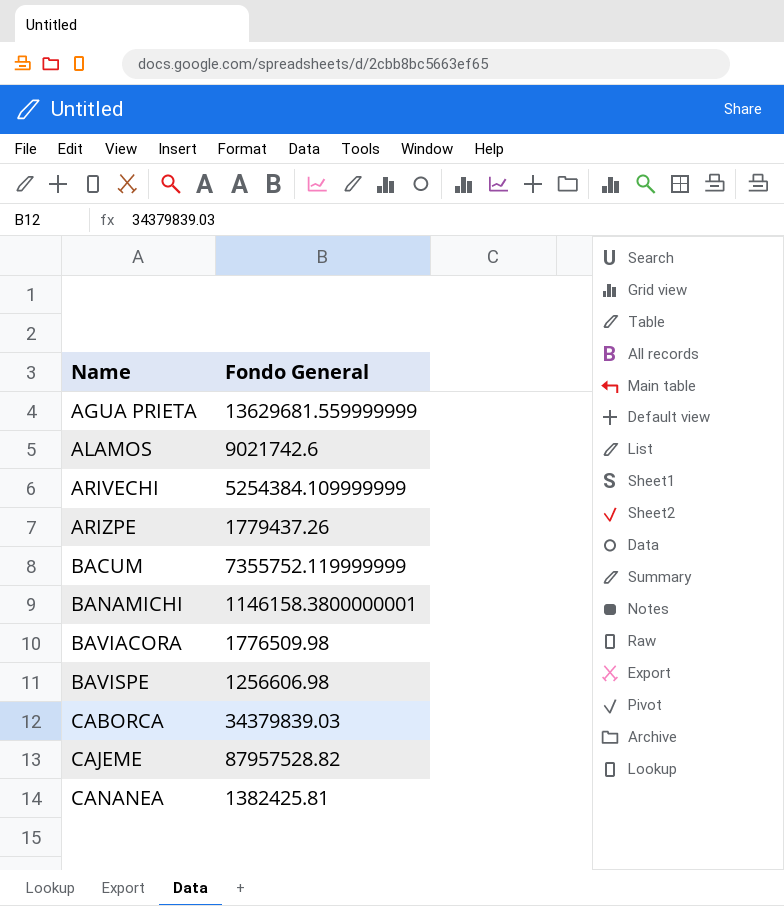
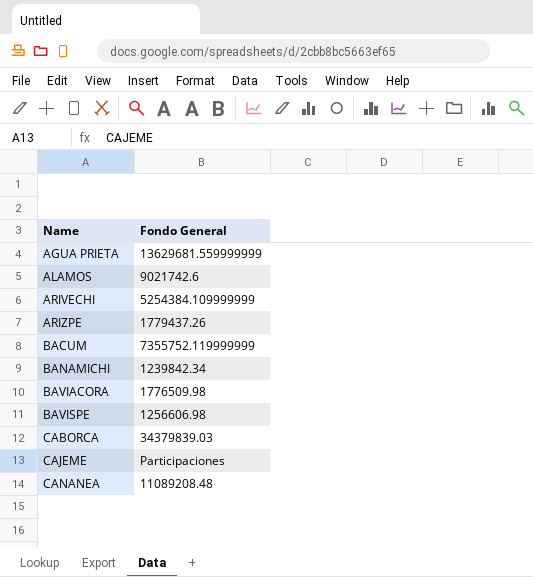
BANAMICHI | Fondo General: 1146158.3800000001 -> 1239842.34
CAJEME | Fondo General: 87957528.82 -> Participaciones
CANANEA | Fondo General: 1382425.81 -> 11089208.48

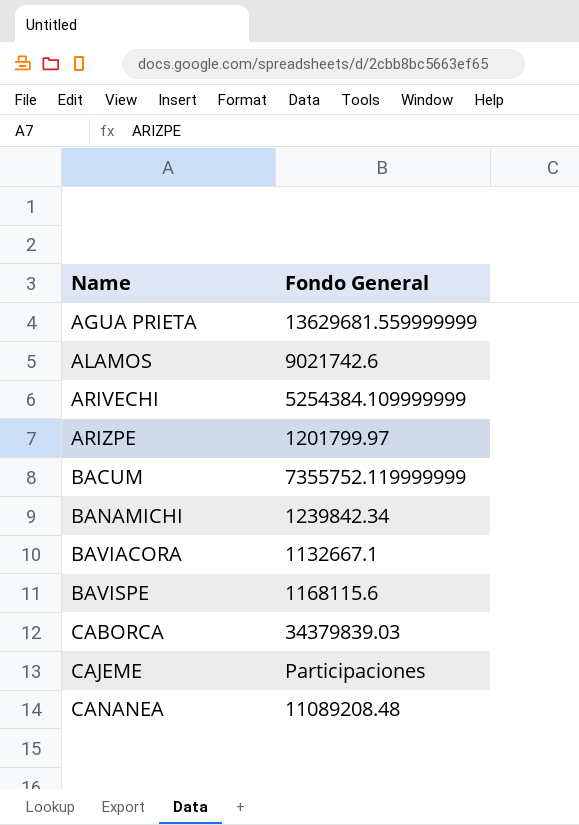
ARIZPE | Fondo General: 1779437.26 -> 1201799.97
BAVIACORA | Fondo General: 1776509.98 -> 1132667.1
BAVISPE | Fondo General: 1256606.98 -> 1168115.6

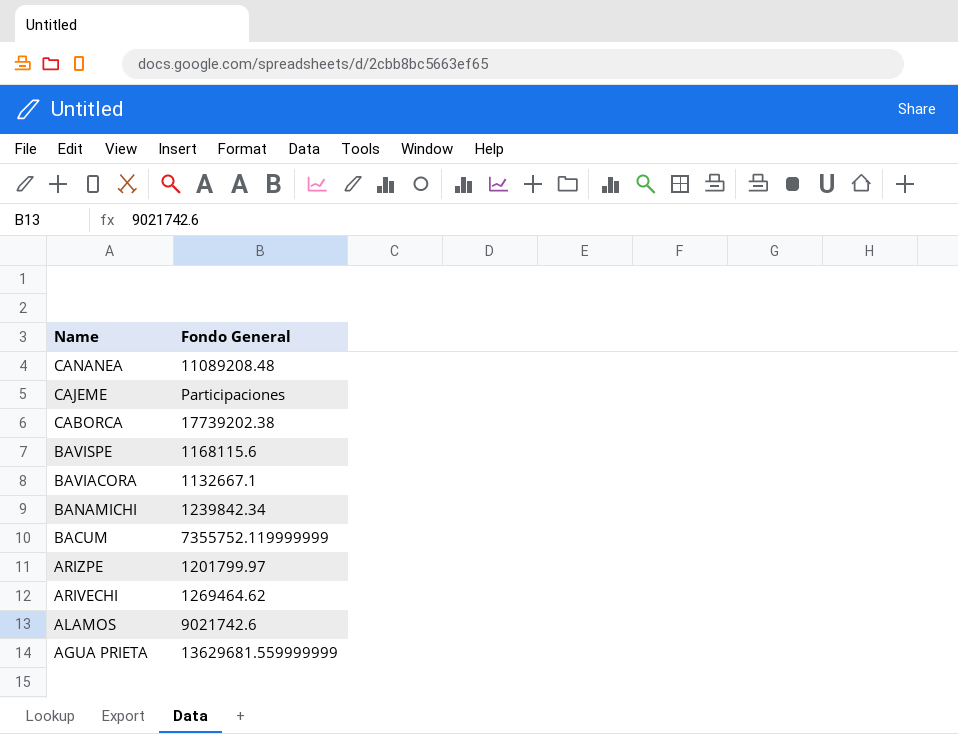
row order: Name ascending -> Name descending
CABORCA | Fondo General: 34379839.03 -> 17739202.38
ARIVECHI | Fondo General: 5254384.109999999 -> 1269464.62

